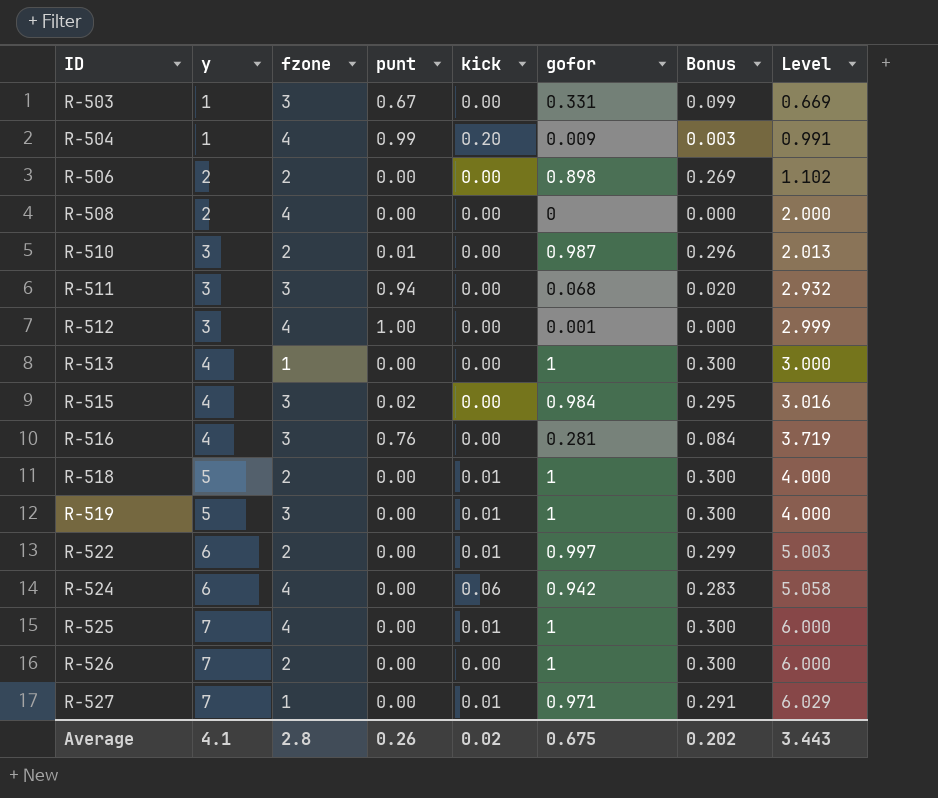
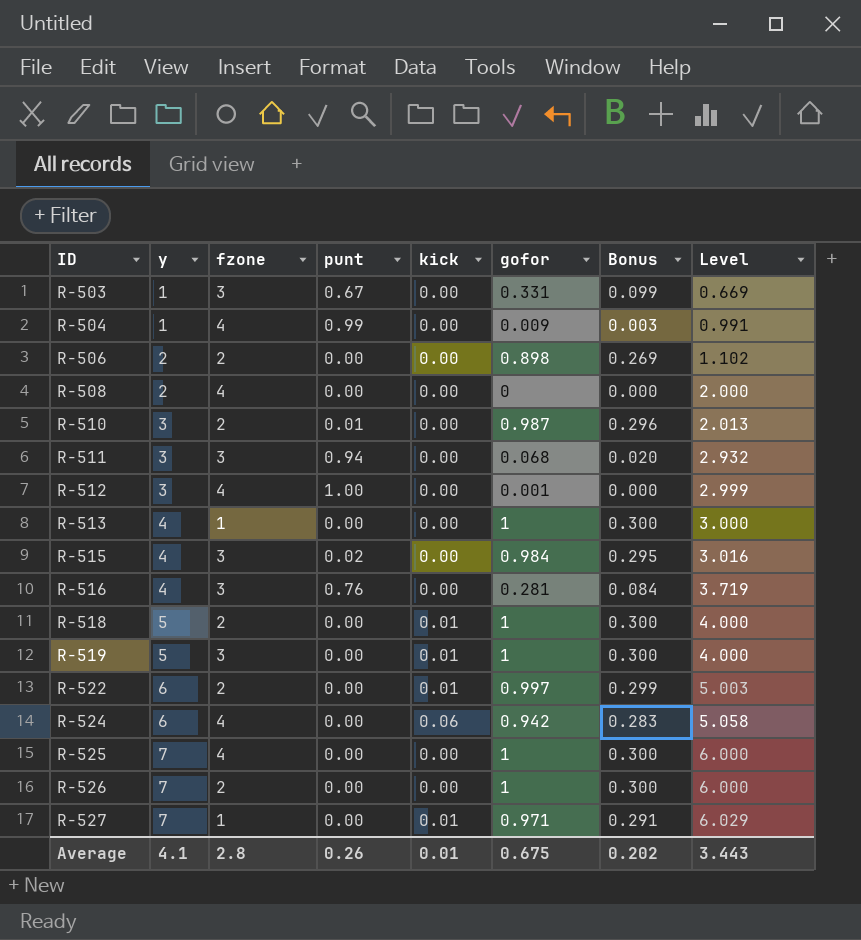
R-504 | kick: 0.20 -> 0.00
R-525 | kick: 0.01 -> 0.00
Average | kick: 0.02 -> 0.01

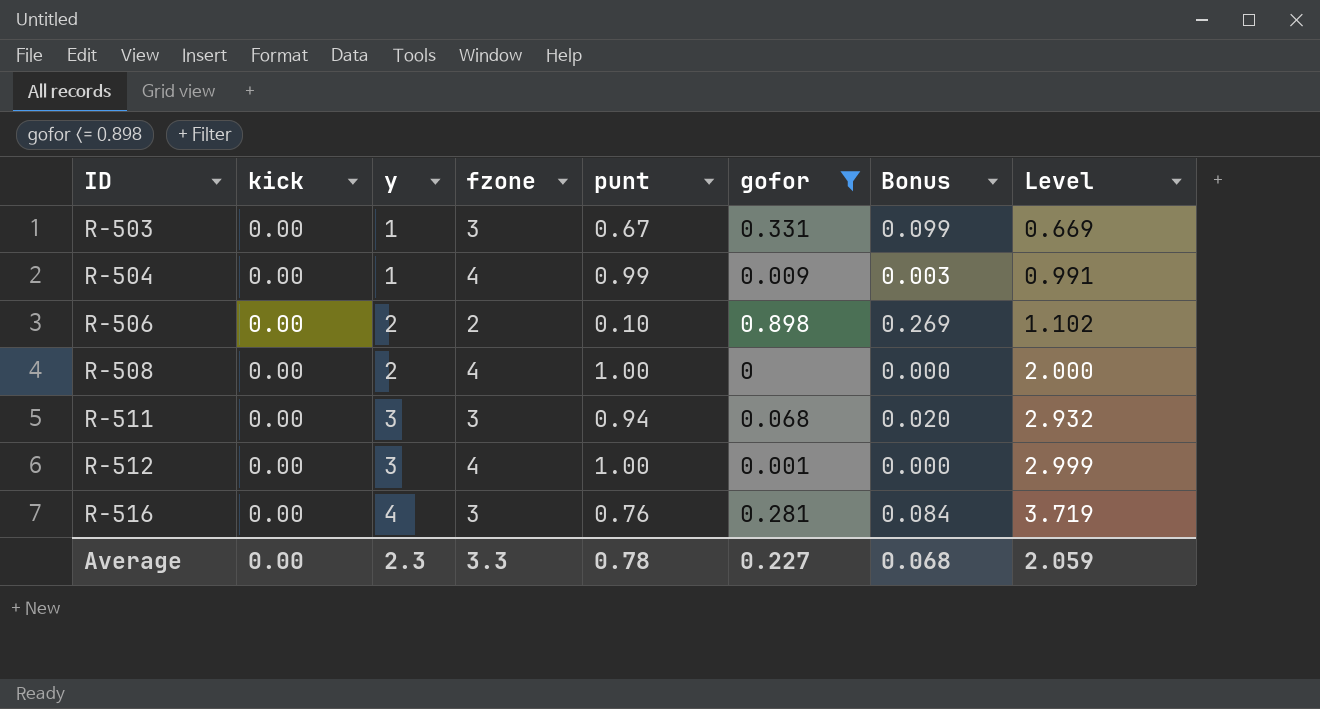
filter: none -> gofor <= 0.898
column kick | position: 5 -> 2
R-506 | punt: 0.00 -> 0.10
R-508 | punt: 0.00 -> 1.00
Average | kick: 0.01 -> 0.00
Average | y: 4.1 -> 2.3
Average | fzone: 2.8 -> 3.3
Average | punt: 0.26 -> 0.78
Average | gofor: 0.675 -> 0.227
Average | Bonus: 0.202 -> 0.068
Average | Level: 3.443 -> 2.059

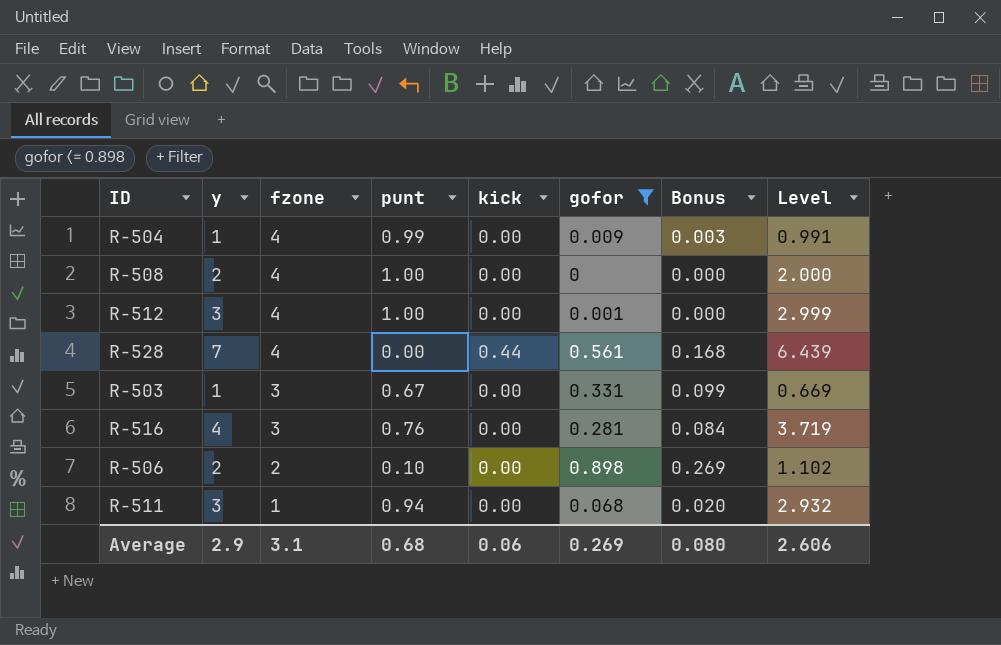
row order: ID ascending -> fzone descending
column kick | position: 2 -> 5
row R-528: none -> 7 | 4 | 0.00 | 0.44 | 0.561 | 0.168 | 6.439
R-511 | fzone: 3 -> 1
Average | y: 2.3 -> 2.9
Average | fzone: 3.3 -> 3.1
Average | punt: 0.78 -> 0.68
Average | kick: 0.00 -> 0.06
Average | gofor: 0.227 -> 0.269
Average | Bonus: 0.068 -> 0.080
Average | Level: 2.059 -> 2.606

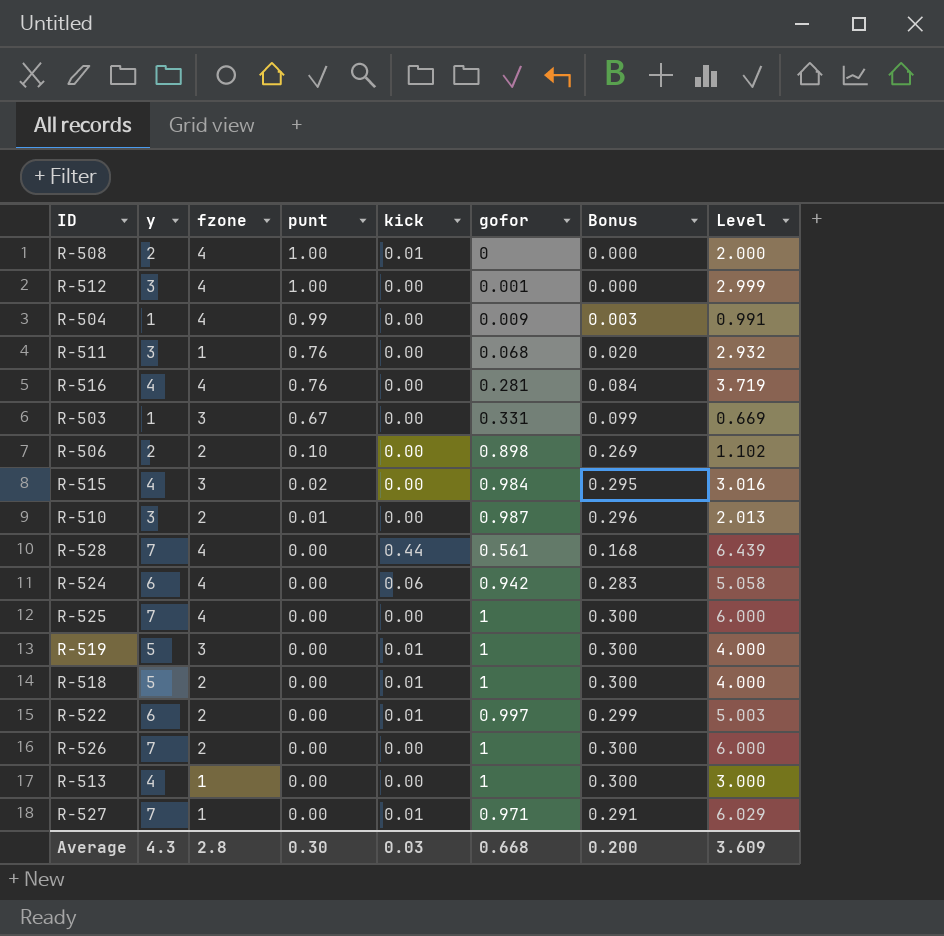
filter: gofor <= 0.898 -> none
row order: fzone descending -> punt descending
R-508 | kick: 0.00 -> 0.01
R-511 | punt: 0.94 -> 0.76
R-516 | fzone: 3 -> 4
Average | y: 2.9 -> 4.3
Average | fzone: 3.1 -> 2.8
Average | punt: 0.68 -> 0.30
Average | kick: 0.06 -> 0.03
Average | gofor: 0.269 -> 0.668
Average | Bonus: 0.080 -> 0.200
Average | Level: 2.606 -> 3.609

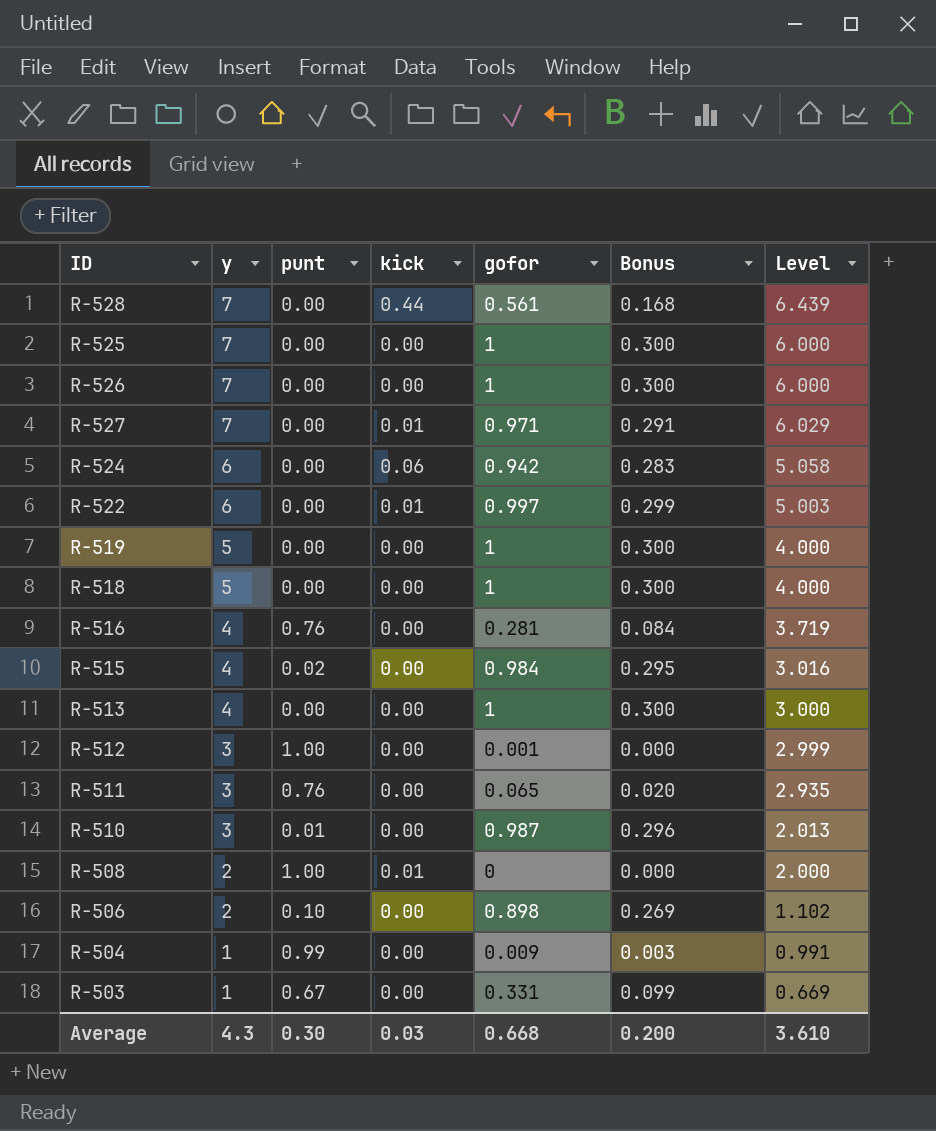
row order: punt descending -> y descending
column fzone | position: 3 -> none
R-519 | kick: 0.01 -> 0.00
R-518 | kick: 0.01 -> 0.00
R-511 | gofor: 0.068 -> 0.065
R-511 | Level: 2.932 -> 2.935
Average | Level: 3.609 -> 3.610

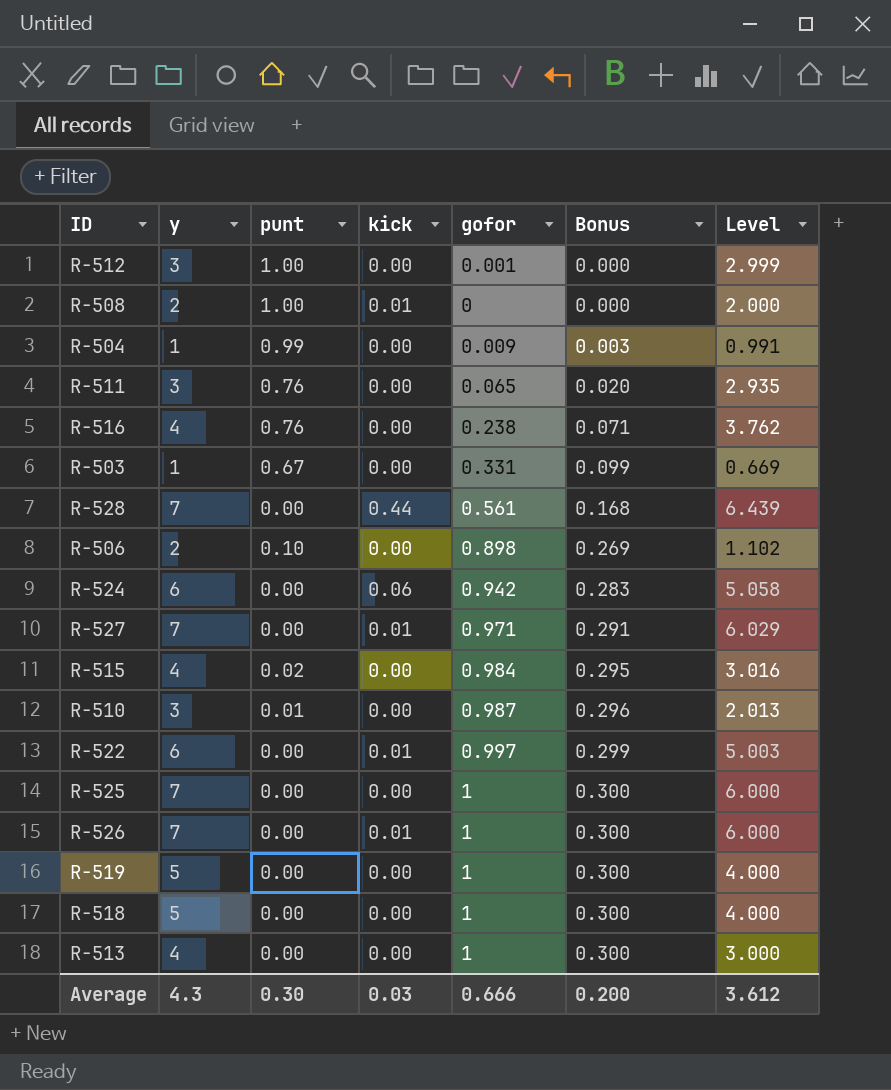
row order: y descending -> Bonus ascending
R-516 | gofor: 0.281 -> 0.238
R-516 | Bonus: 0.084 -> 0.071
R-516 | Level: 3.719 -> 3.762
R-526 | kick: 0.00 -> 0.01
Average | gofor: 0.668 -> 0.666
Average | Level: 3.610 -> 3.612

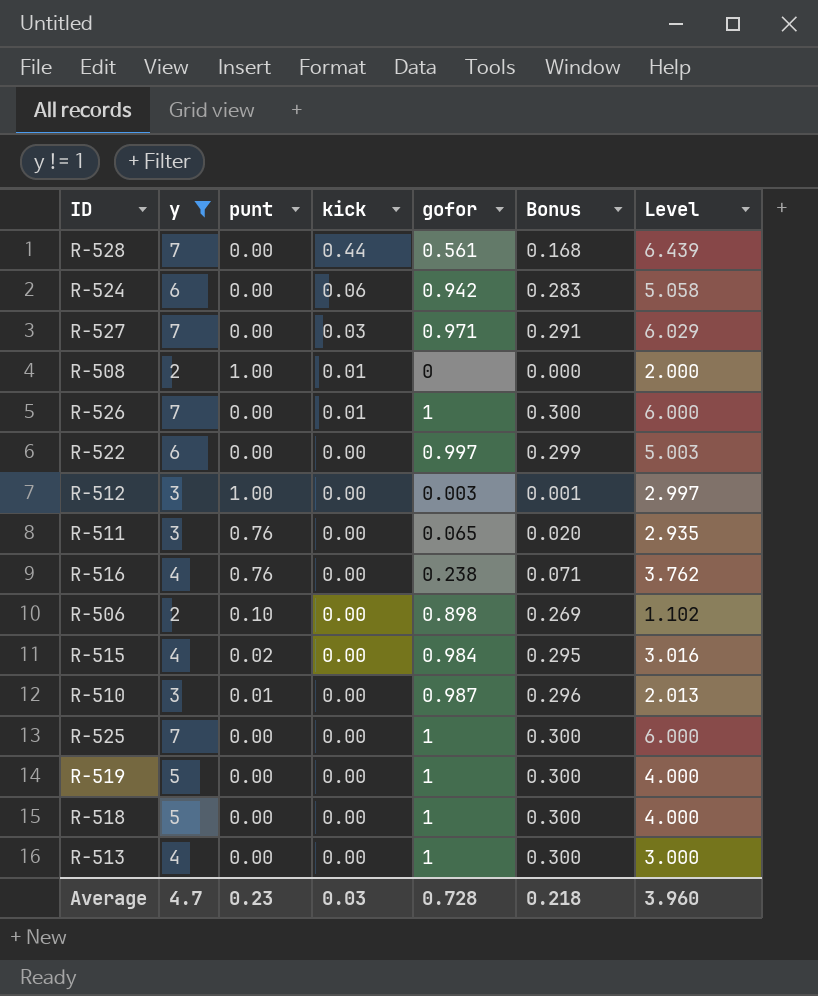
filter: none -> y != 1
row order: Bonus ascending -> kick descending
R-527 | kick: 0.01 -> 0.03
R-522 | kick: 0.01 -> 0.00
R-512 | gofor: 0.001 -> 0.003
R-512 | Bonus: 0.000 -> 0.001
R-512 | Level: 2.999 -> 2.997
Average | y: 4.3 -> 4.7
Average | punt: 0.30 -> 0.23
Average | gofor: 0.666 -> 0.728
Average | Bonus: 0.200 -> 0.218
Average | Level: 3.612 -> 3.960

